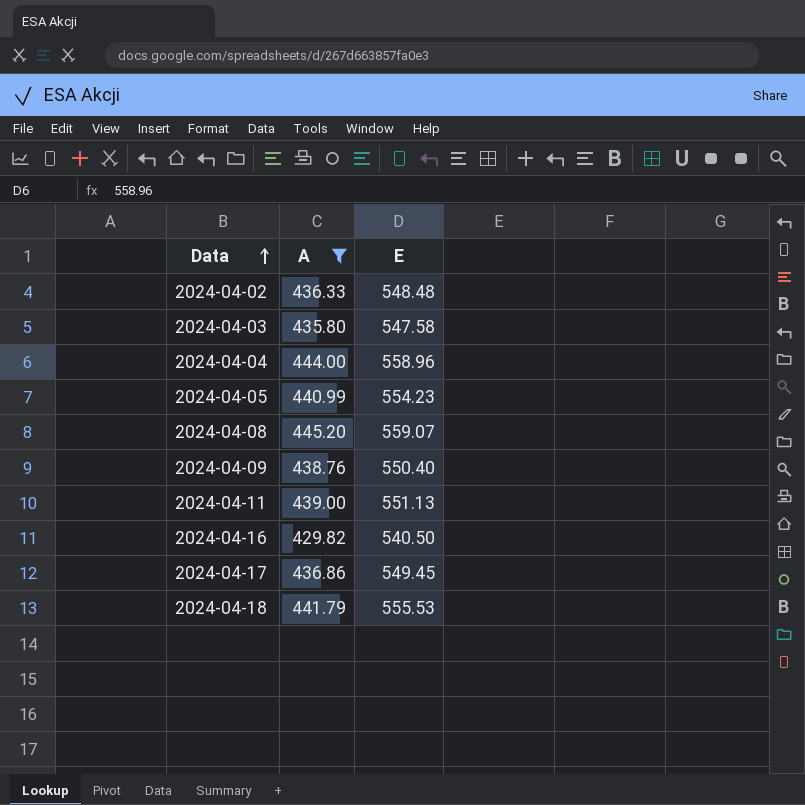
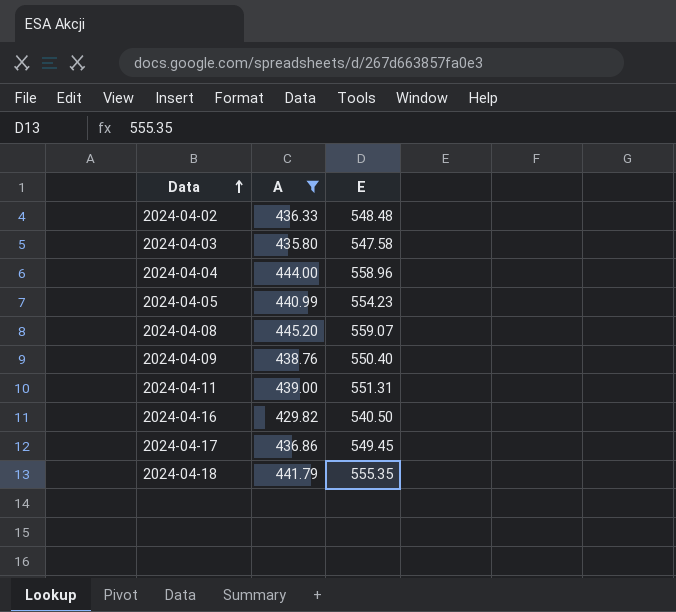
2024-04-11 | E: 551.13 -> 551.31
2024-04-18 | E: 555.53 -> 555.35

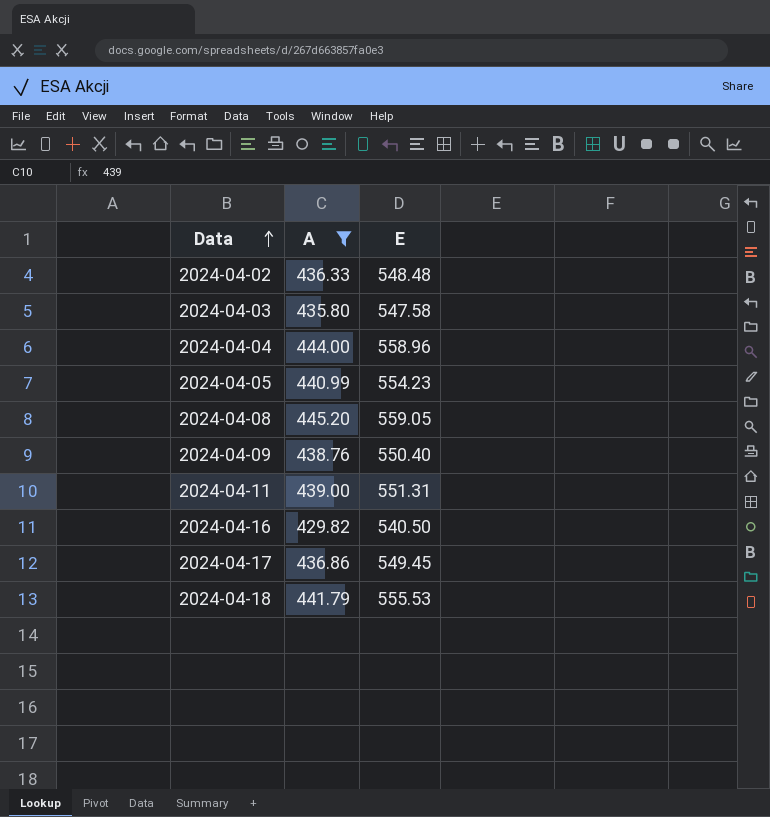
2024-04-08 | E: 559.07 -> 559.05
2024-04-18 | E: 555.35 -> 555.53

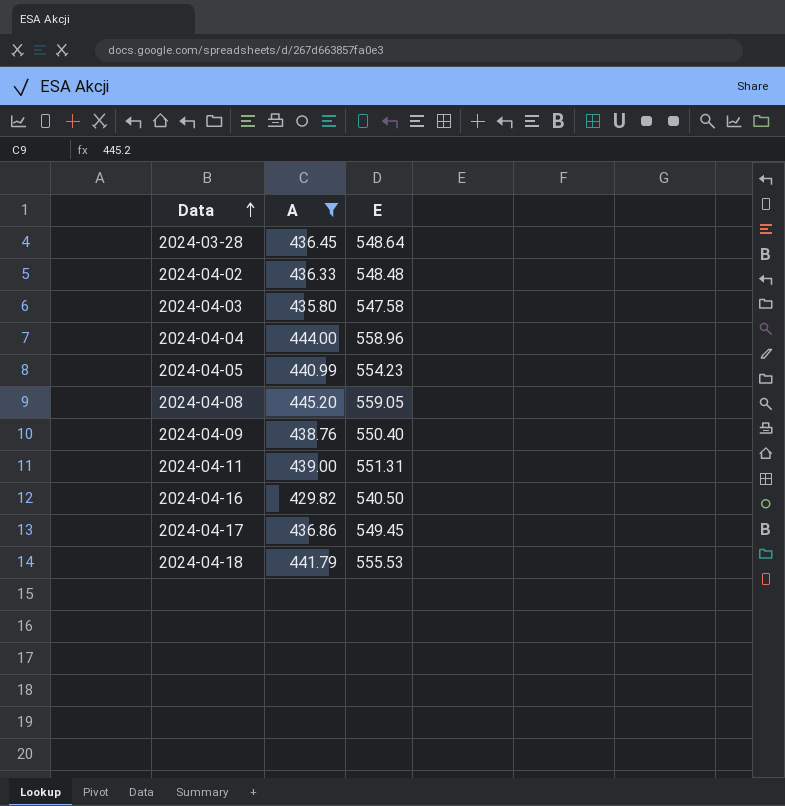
row 2024-03-28: none -> 436.45 | 548.64

